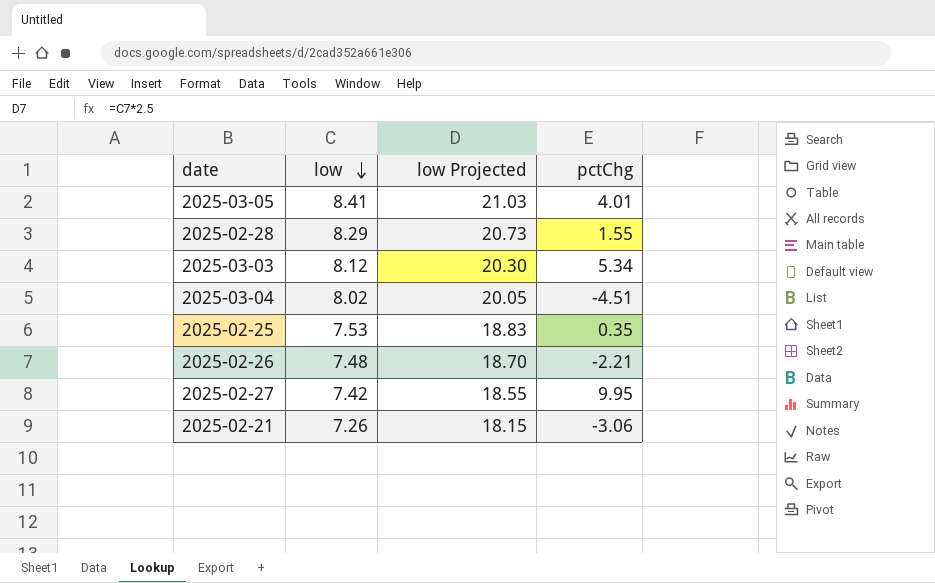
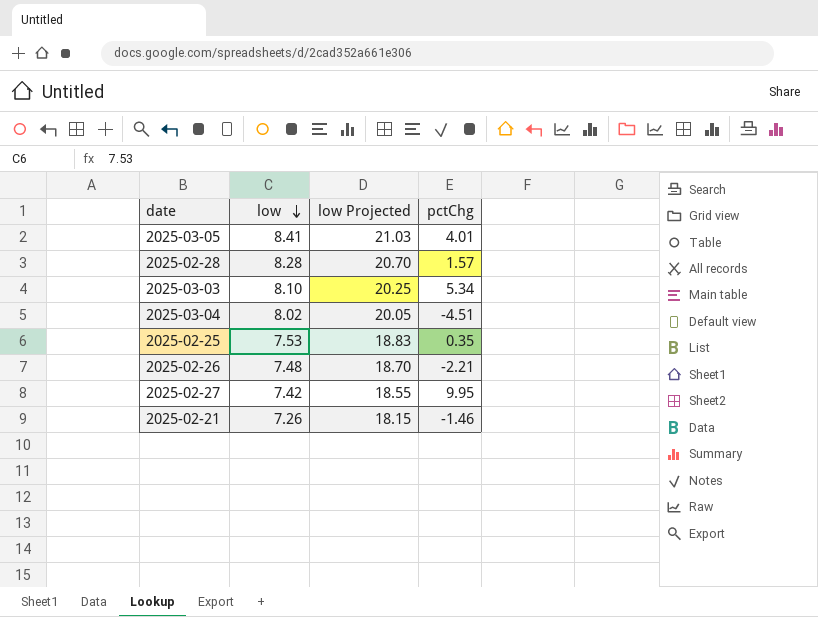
2025-02-28 | low: 8.29 -> 8.28
2025-02-28 | low Projected: 20.73 -> 20.70
2025-02-28 | pctChg: 1.55 -> 1.57
2025-03-03 | low: 8.12 -> 8.10
2025-03-03 | low Projected: 20.30 -> 20.25
2025-02-21 | pctChg: -3.06 -> -1.46

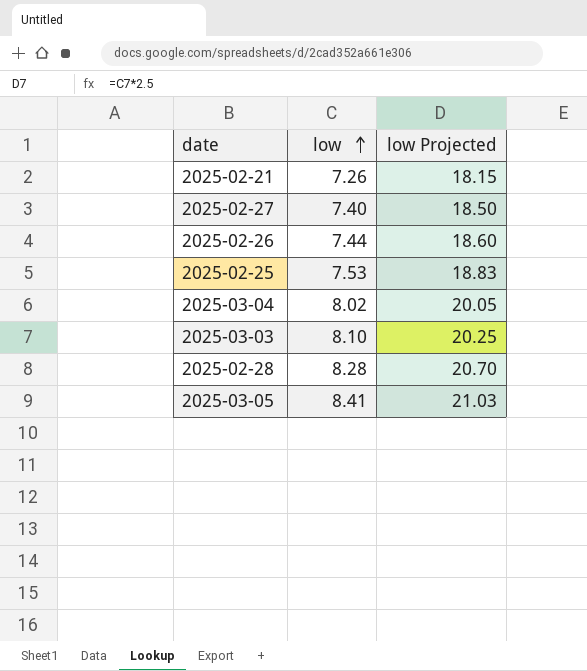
row order: low descending -> low ascending
column pctChg | position: 4 -> none
2025-02-27 | low: 7.42 -> 7.40
2025-02-27 | low Projected: 18.55 -> 18.50
2025-02-26 | low: 7.48 -> 7.44
2025-02-26 | low Projected: 18.70 -> 18.60

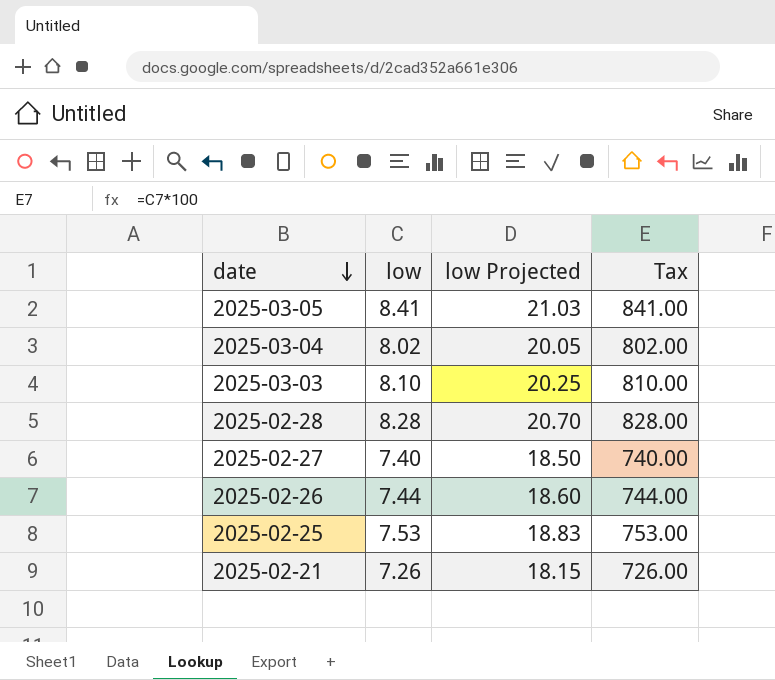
row order: low ascending -> date descending
column Tax | formula: none -> [low] * 100

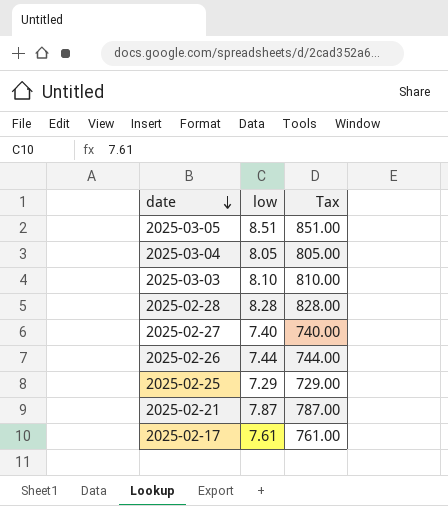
column low Projected | formula: [low] * 2.5 -> none
2025-03-05 | low: 8.41 -> 8.51
2025-03-05 | Tax: 841.00 -> 851.00
2025-03-04 | low: 8.02 -> 8.05
2025-03-04 | Tax: 802.00 -> 805.00
2025-02-25 | low: 7.53 -> 7.29
2025-02-25 | Tax: 753.00 -> 729.00
2025-02-21 | low: 7.26 -> 7.87
2025-02-21 | Tax: 726.00 -> 787.00
row 2025-02-17: none -> 7.61 | 761.00

